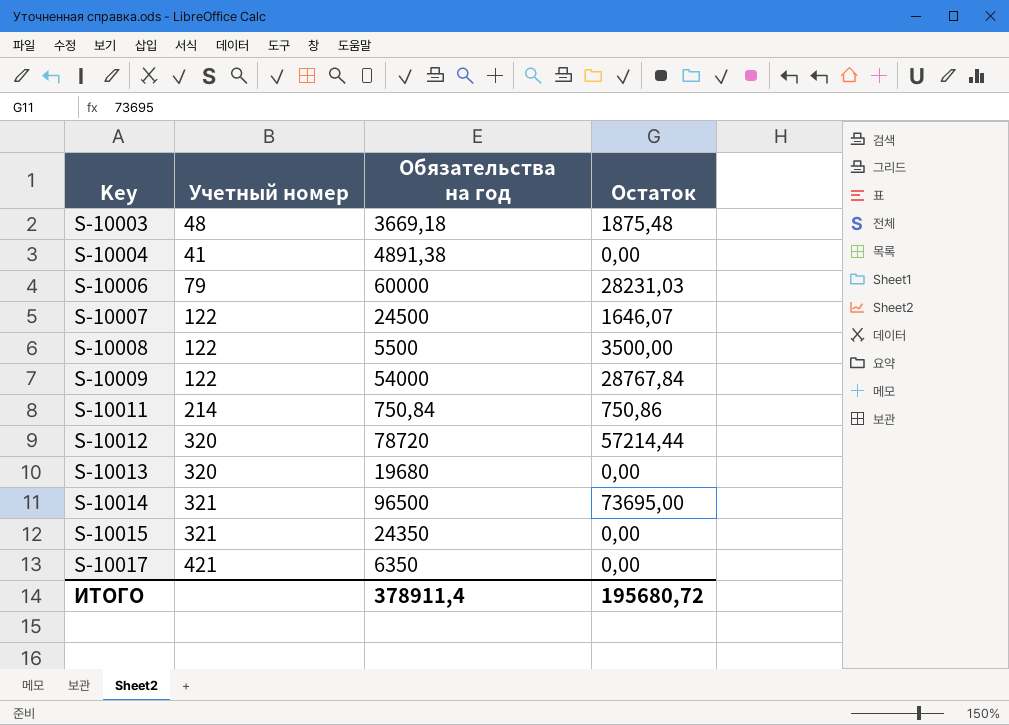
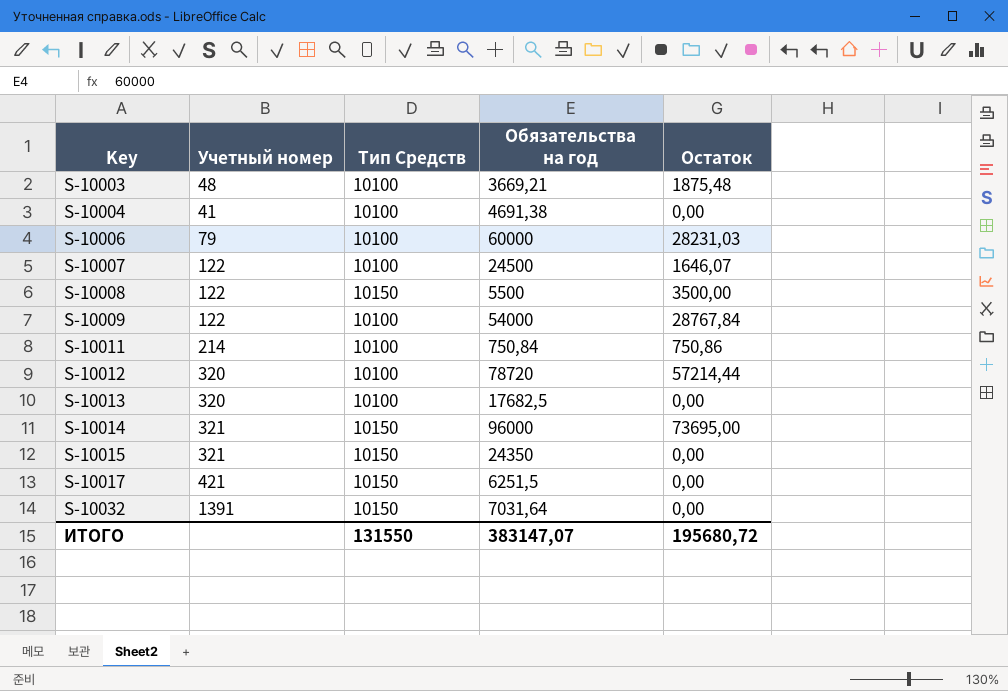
column Тип Средств | position: none -> 3
S-10003 | Обязательства на год: 3669,18 -> 3669,21
S-10004 | Обязательства на год: 4891,38 -> 4691,38
S-10013 | Обязательства на год: 19680 -> 17682,5
S-10014 | Обязательства на год: 96500 -> 96000
S-10017 | Обязательства на год: 6350 -> 6251,5
row S-10032: none -> 1391 | 10150 | 7031,64 | 0,00
ИТОГО | Обязательства на год: 378911,4 -> 383147,07

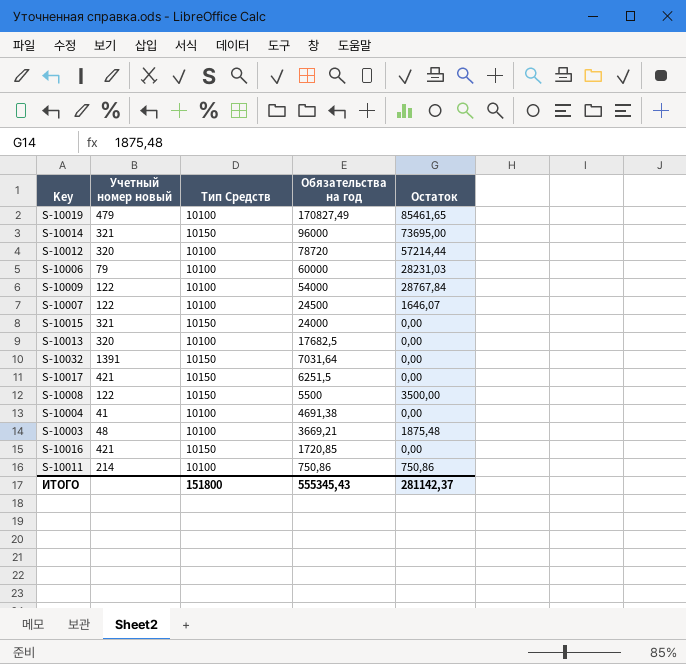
row order: Key ascending -> Обязательства на год descending
column name: Учетный номер -> Учетный номер новый
row S-10019: none -> 479 | 10100 | 170827,49 | 85461,65
S-10015 | Обязательства на год: 24350 -> 24000
row S-10016: none -> 421 | 10150 | 1720,85 | 0,00
S-10011 | Обязательства на год: 750,84 -> 750,86
ИТОГО | Тип Средств: 131550 -> 151800
ИТОГО | Обязательства на год: 383147,07 -> 555345,43
ИТОГО | Остаток: 195680,72 -> 281142,37

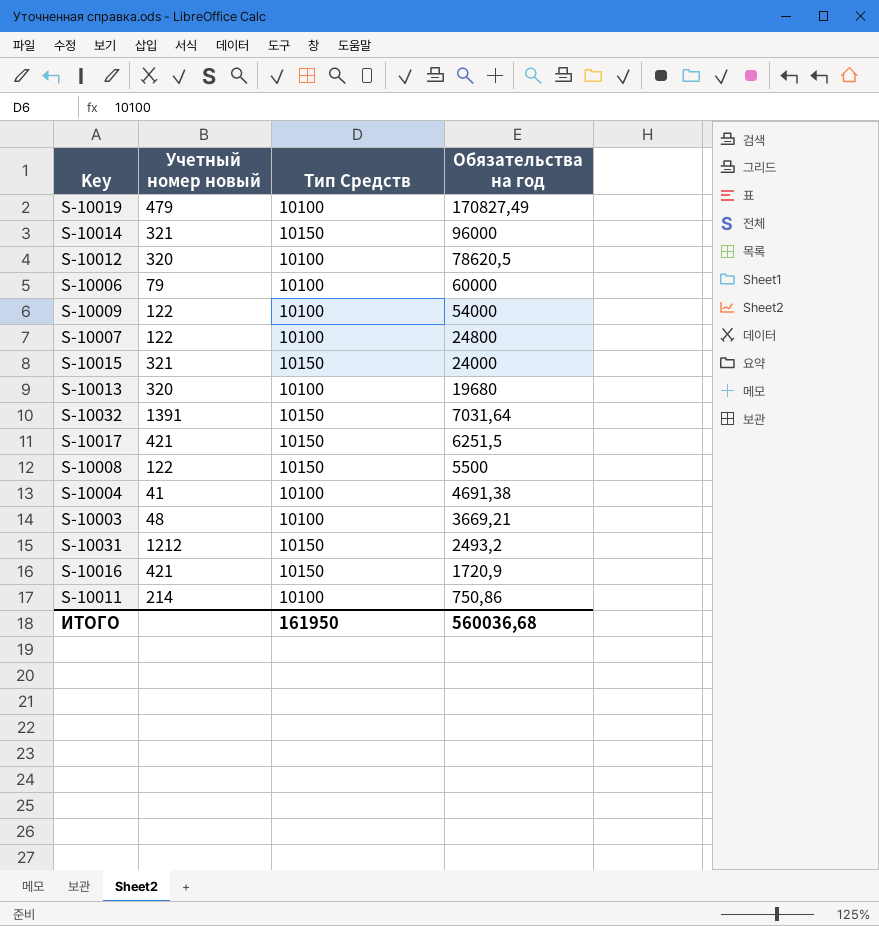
column Остаток | position: 5 -> none
S-10012 | Обязательства на год: 78720 -> 78620,5
S-10007 | Обязательства на год: 24500 -> 24800
S-10013 | Обязательства на год: 17682,5 -> 19680
row S-10031: none -> 1212 | 10150 | 2493,2
S-10016 | Обязательства на год: 1720,85 -> 1720,9
ИТОГО | Тип Средств: 151800 -> 161950
ИТОГО | Обязательства на год: 555345,43 -> 560036,68

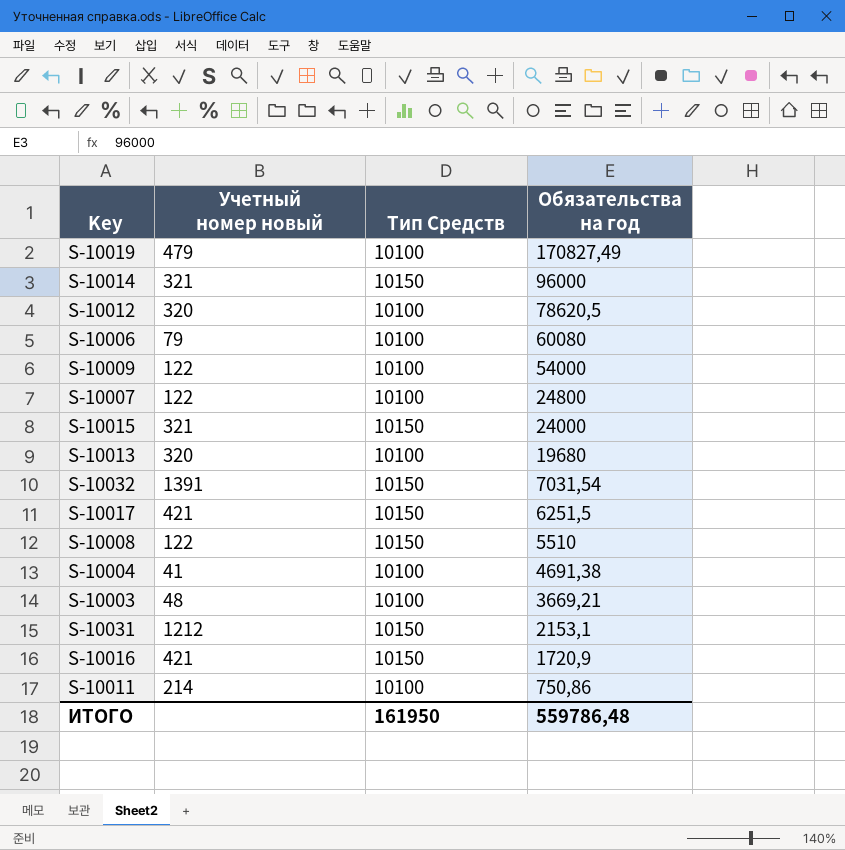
S-10006 | Обязательства на год: 60000 -> 60080
S-10032 | Обязательства на год: 7031,64 -> 7031,54
S-10008 | Обязательства на год: 5500 -> 5510
S-10031 | Обязательства на год: 2493,2 -> 2153,1
ИТОГО | Обязательства на год: 560036,68 -> 559786,48

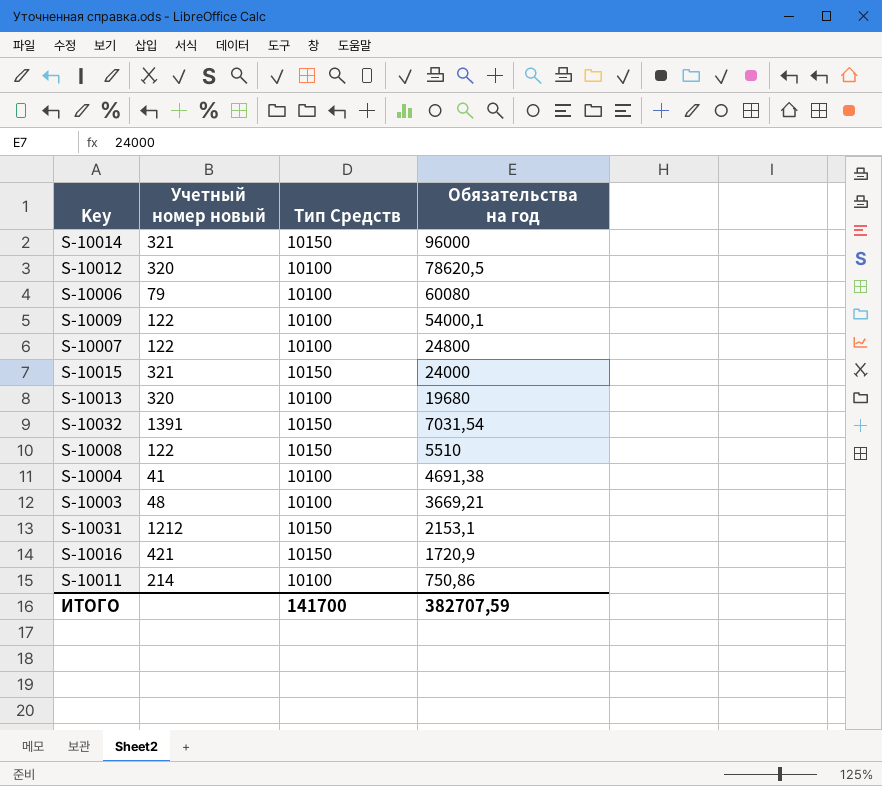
row S-10019: 479 | 10100 | 170827,49 -> none
row S-10017: 421 | 10150 | 6251,5 -> none
S-10009 | Обязательства на год: 54000 -> 54000,1
ИТОГО | Тип Средств: 161950 -> 141700
ИТОГО | Обязательства на год: 559786,48 -> 382707,59

